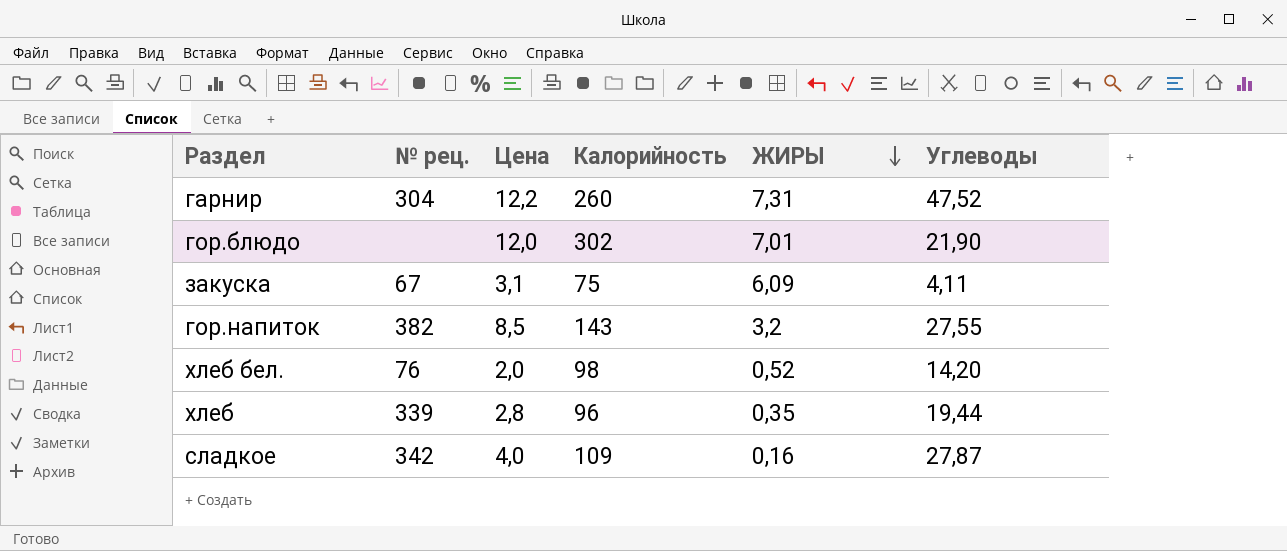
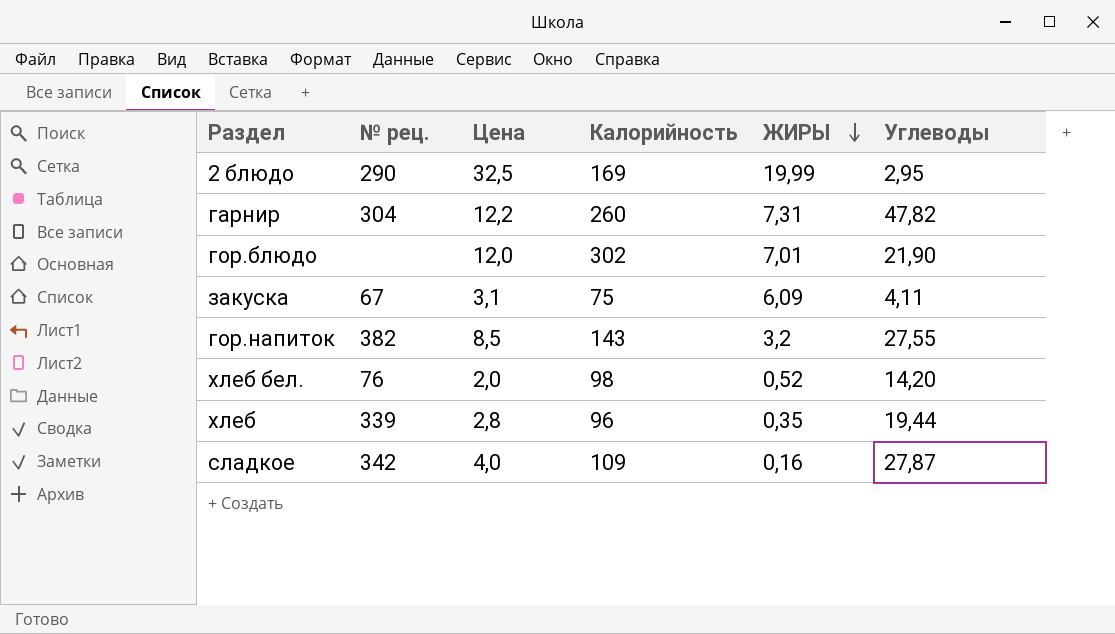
row 2 блюдо: none -> 290 | 32,5 | 169 | 19,99 | 2,95
гарнир | Углеводы: 47,52 -> 47,82

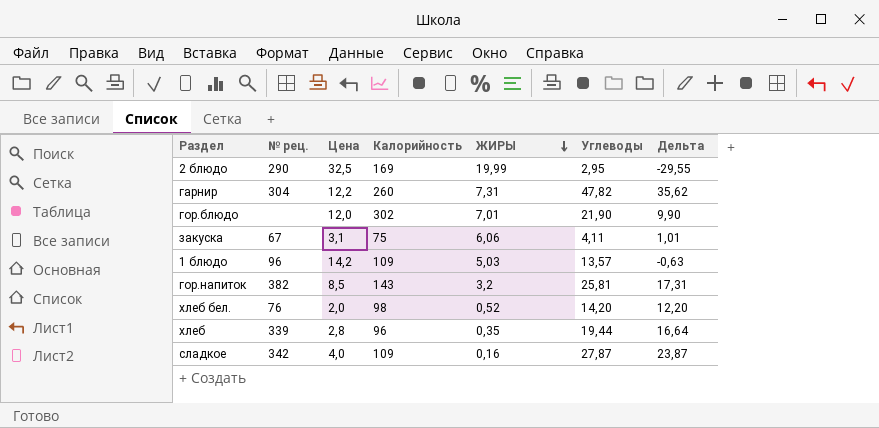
column Дельта | formula: none -> [Углеводы] - [Цена]
закуска | ЖИРЫ: 6,09 -> 6,06
row 1 блюдо: none -> 96 | 14,2 | 109 | 5,03 | 13,57 | -0,63
гор.напиток | Углеводы: 27,55 -> 25,81

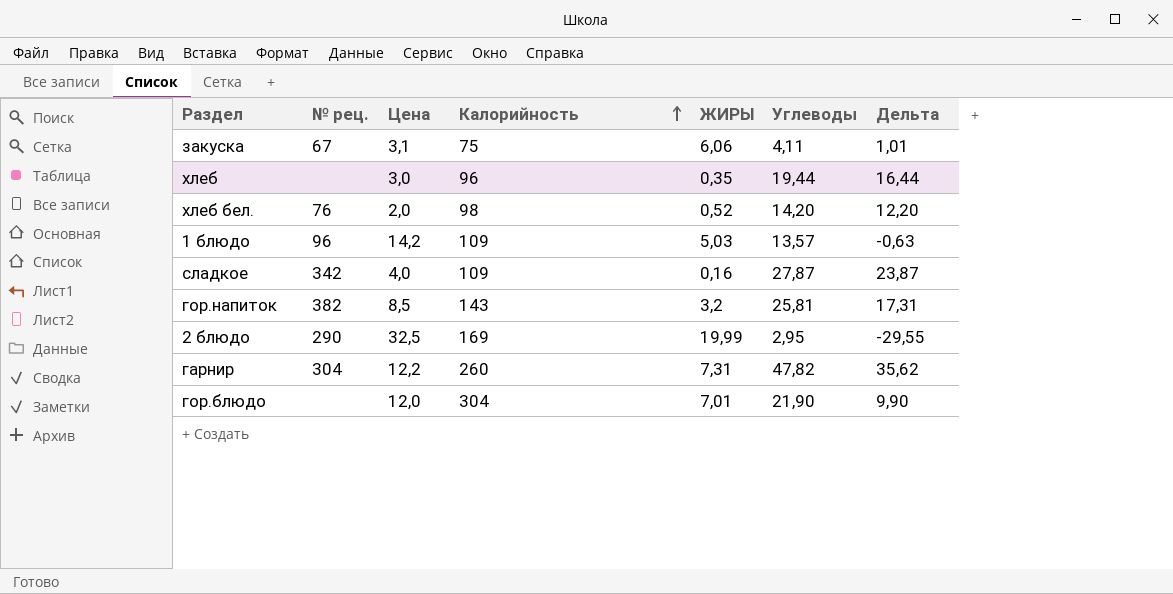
row order: ЖИРЫ descending -> Калорийность ascending
хлеб | № рец.: 339 -> none
хлеб | Цена: 2,8 -> 3,0
хлеб | Дельта: 16,64 -> 16,44
гор.блюдо | Калорийность: 302 -> 304

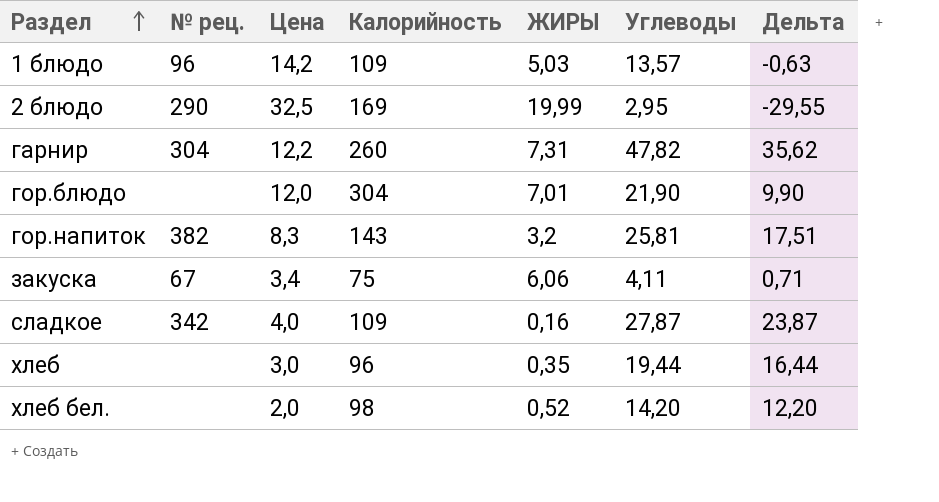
row order: Калорийность ascending -> Раздел ascending
гор.напиток | Цена: 8,5 -> 8,3
гор.напиток | Дельта: 17,31 -> 17,51
закуска | Цена: 3,1 -> 3,4
закуска | Дельта: 1,01 -> 0,71
хлеб бел. | № рец.: 76 -> none

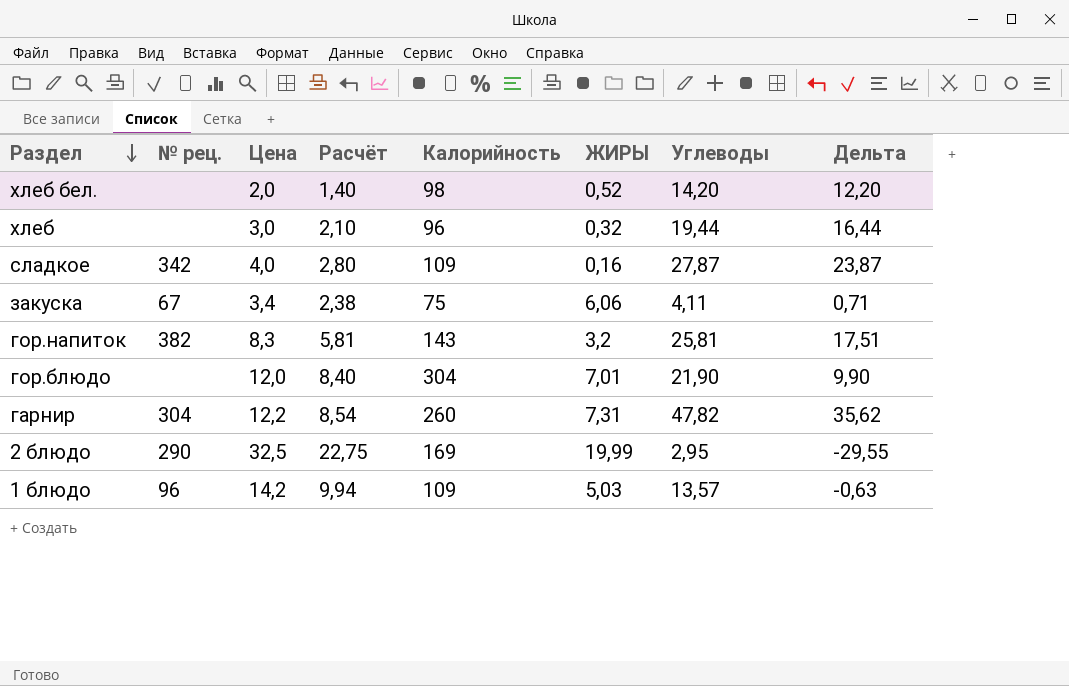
row order: Раздел ascending -> Раздел descending
column Расчёт | formula: none -> [Цена] * 0,7
хлеб | ЖИРЫ: 0,35 -> 0,32

